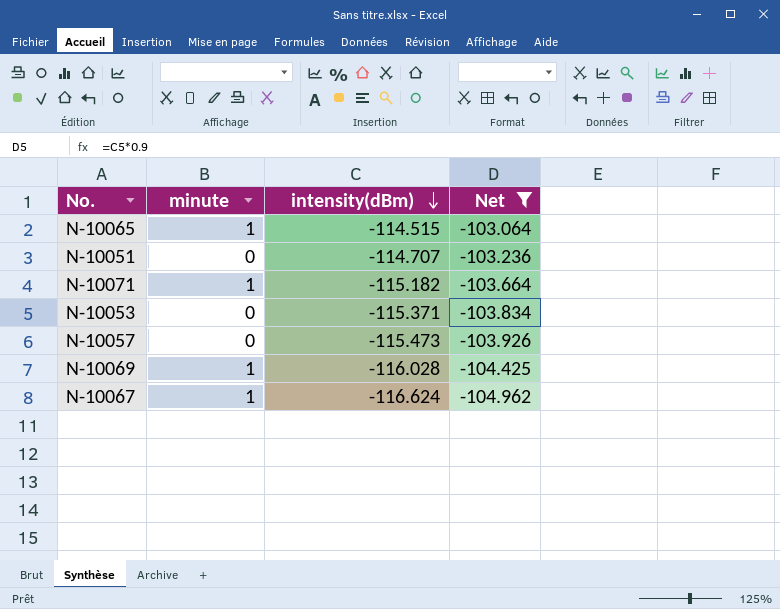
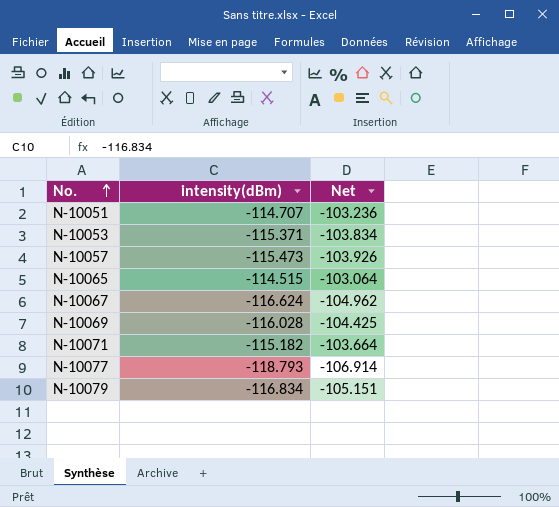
filter: Net >= -104.962 -> none
row order: intensity(dBm) descending -> No. ascending
column minute | position: 2 -> none

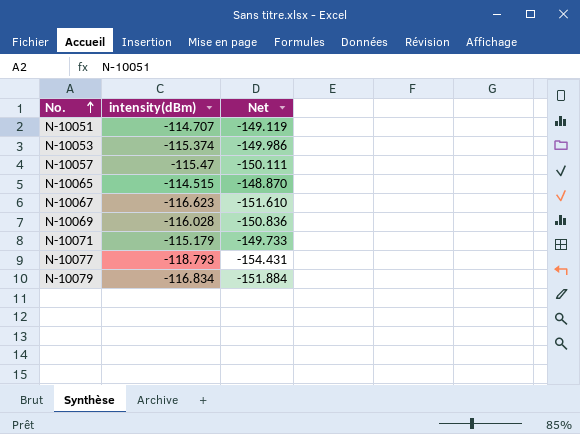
column Net | formula: [intensity(dBm)] * 0.9 -> [intensity(dBm)] * 1.3
N-10053 | intensity(dBm): -115.371 -> -115.374
N-10057 | intensity(dBm): -115.473 -> -115.47
N-10067 | intensity(dBm): -116.624 -> -116.623
N-10071 | intensity(dBm): -115.182 -> -115.179

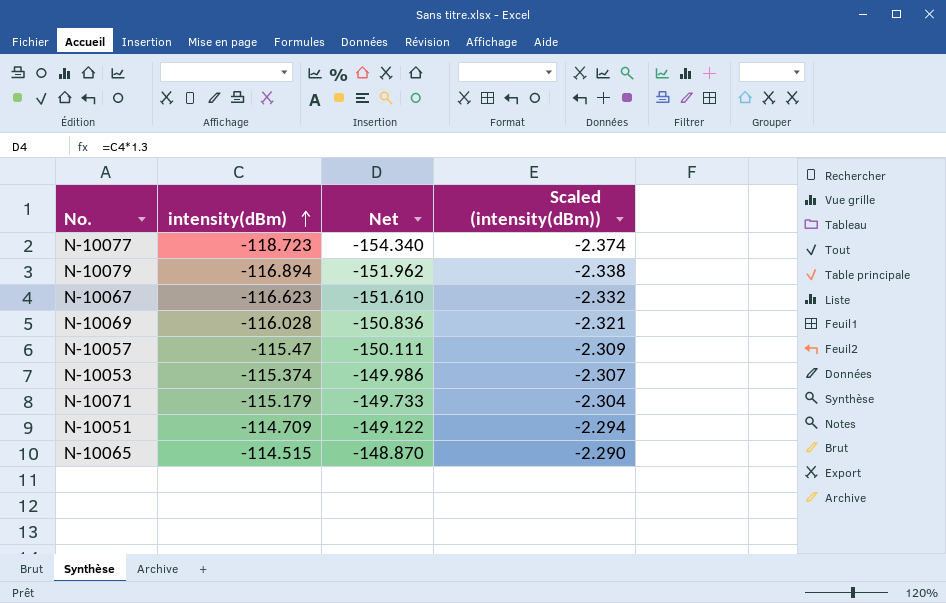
row order: No. ascending -> intensity(dBm) ascending
column Scaled (intensity(dBm)) | formula: none -> [intensity(dBm)] * 0.02
N-10077 | intensity(dBm): -118.793 -> -118.723
N-10077 | Net: -154.431 -> -154.340
N-10079 | intensity(dBm): -116.834 -> -116.894
N-10079 | Net: -151.884 -> -151.962
N-10051 | intensity(dBm): -114.707 -> -114.709
N-10051 | Net: -149.119 -> -149.122

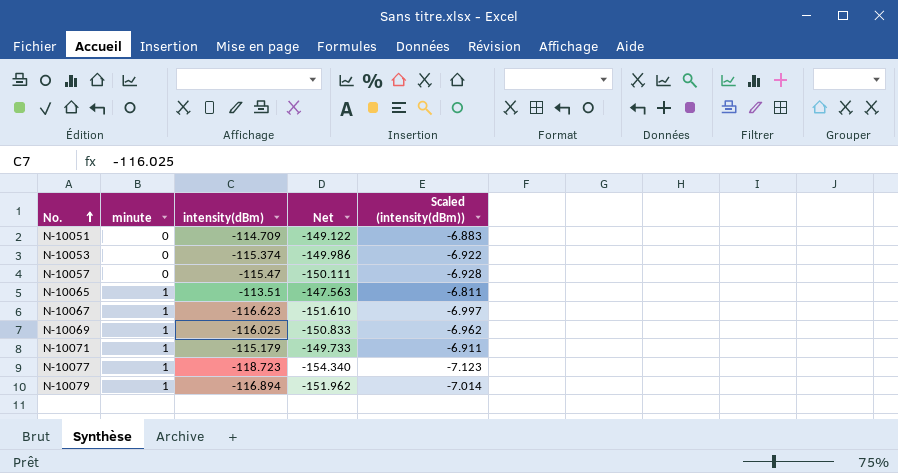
row order: intensity(dBm) ascending -> No. ascending
column minute | position: none -> 2
column Scaled (intensity(dBm)) | formula: [intensity(dBm)] * 0.02 -> [intensity(dBm)] * 0.06
N-10065 | intensity(dBm): -114.515 -> -113.51
N-10065 | Net: -148.870 -> -147.563
N-10069 | intensity(dBm): -116.028 -> -116.025
N-10069 | Net: -150.836 -> -150.833

